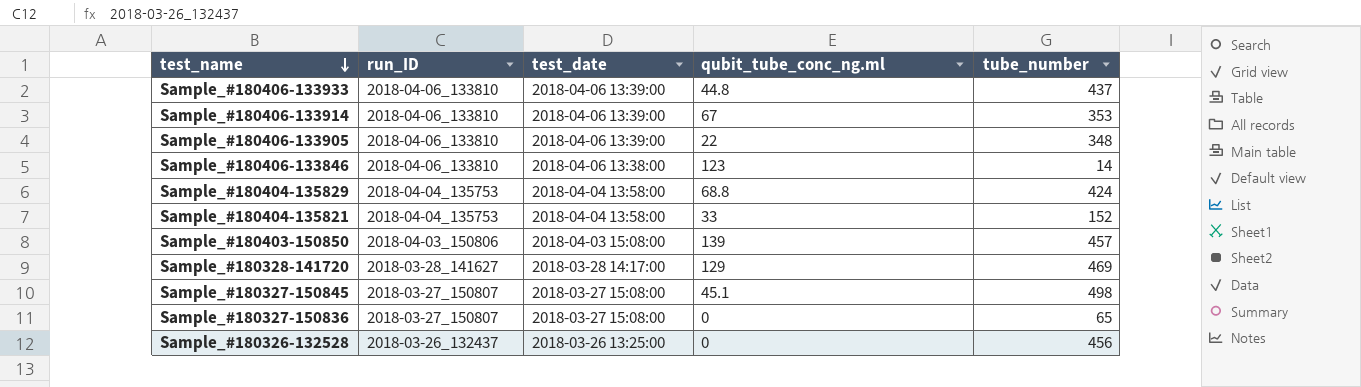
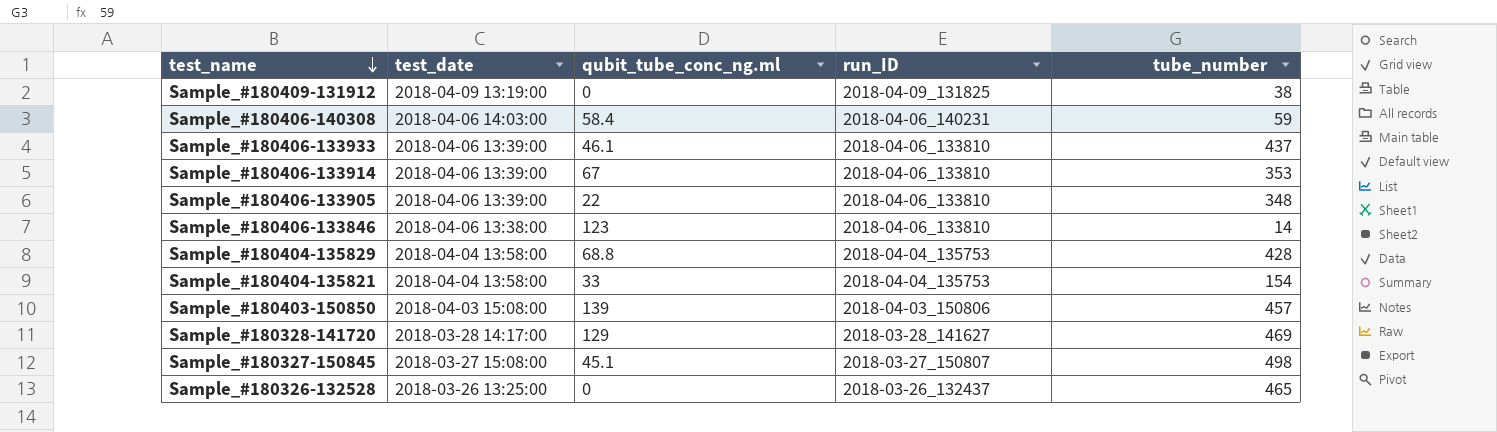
column run_ID | position: 2 -> 4
row Sample_#180327-150836: 2018-03-27_150807 | 2018-03-27 15:08:00 | 0 | 65 -> none
row Sample_#180409-131912: none -> 2018-04-09 13:19:00 | 0 | 2018-04-09_131825 | 38
row Sample_#180406-140308: none -> 2018-04-06 14:03:00 | 58.4 | 2018-04-06_140231 | 59
Sample_#180406-133933 | qubit_tube_conc_ng.ml: 44.8 -> 46.1
Sample_#180404-135829 | tube_number: 424 -> 428
Sample_#180404-135821 | tube_number: 152 -> 154
Sample_#180326-132528 | tube_number: 456 -> 465

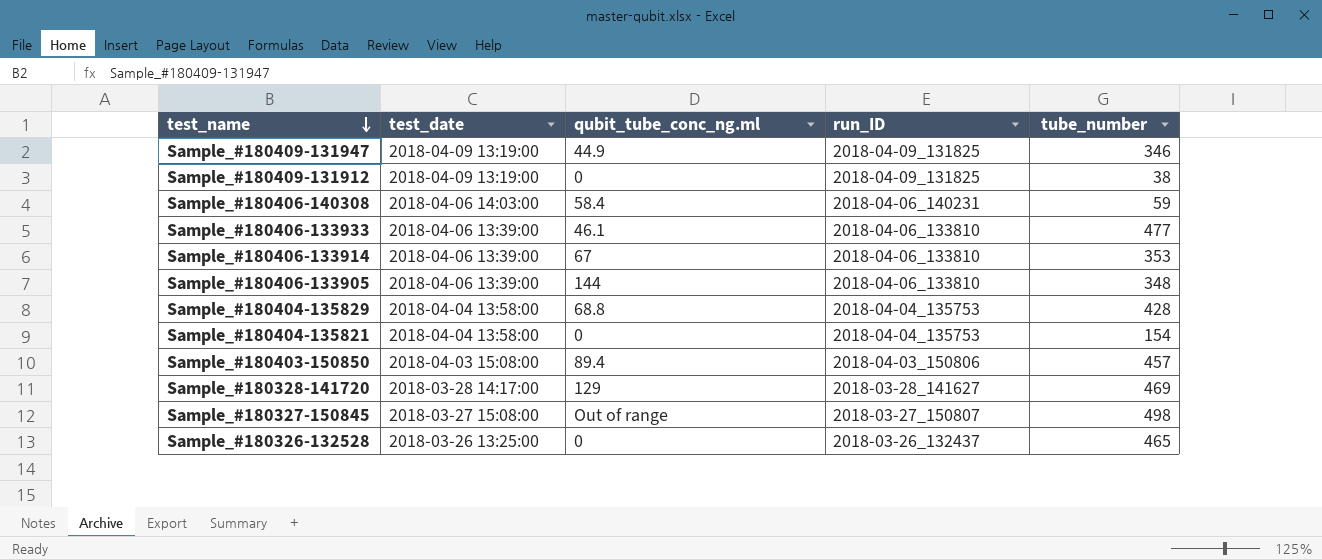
row Sample_#180406-133846: 2018-04-06 13:38:00 | 123 | 2018-04-06_133810 | 14 -> none
row Sample_#180409-131947: none -> 2018-04-09 13:19:00 | 44.9 | 2018-04-09_131825 | 346
Sample_#180406-133933 | tube_number: 437 -> 477
Sample_#180406-133905 | qubit_tube_conc_ng.ml: 22 -> 144
Sample_#180404-135821 | qubit_tube_conc_ng.ml: 33 -> 0
Sample_#180403-150850 | qubit_tube_conc_ng.ml: 139 -> 89.4
Sample_#180327-150845 | qubit_tube_conc_ng.ml: 45.1 -> Out of range

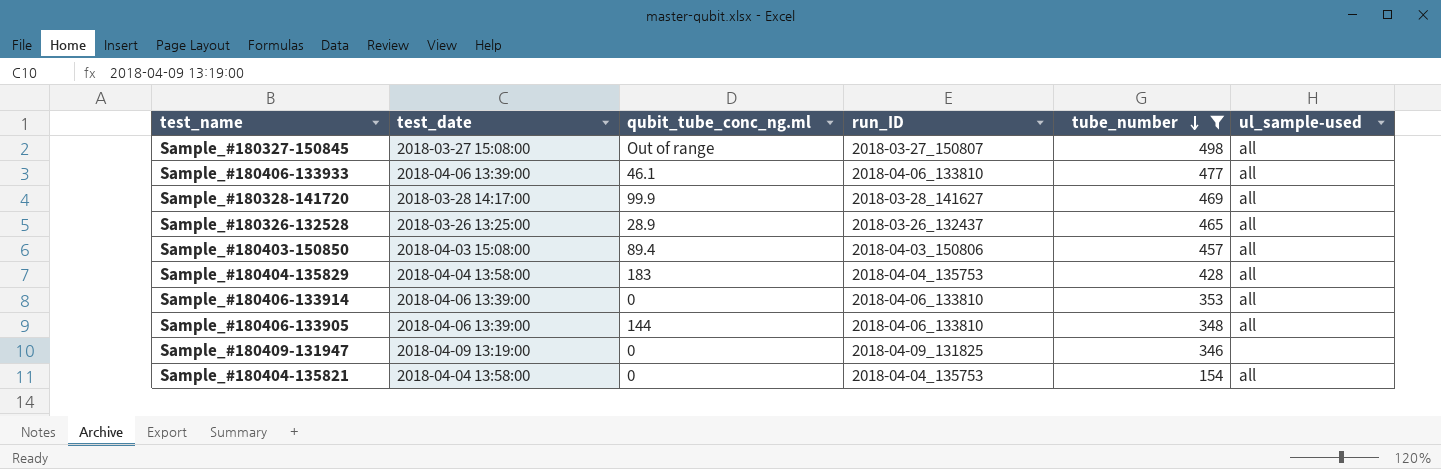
filter: none -> tube_number >= 154
row order: test_name descending -> tube_number descending
column ul_sample-used | position: none -> 6
Sample_#180328-141720 | qubit_tube_conc_ng.ml: 129 -> 99.9
Sample_#180326-132528 | qubit_tube_conc_ng.ml: 0 -> 28.9
Sample_#180404-135829 | qubit_tube_conc_ng.ml: 68.8 -> 183
Sample_#180406-133914 | qubit_tube_conc_ng.ml: 67 -> 0
Sample_#180409-131947 | qubit_tube_conc_ng.ml: 44.9 -> 0

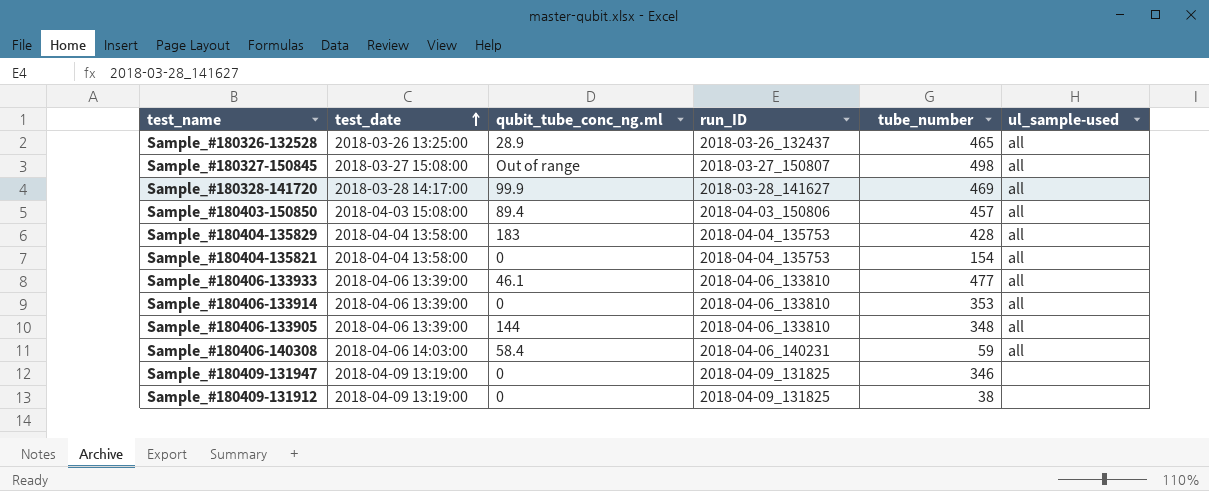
filter: tube_number >= 154 -> none
row order: tube_number descending -> test_date ascending

